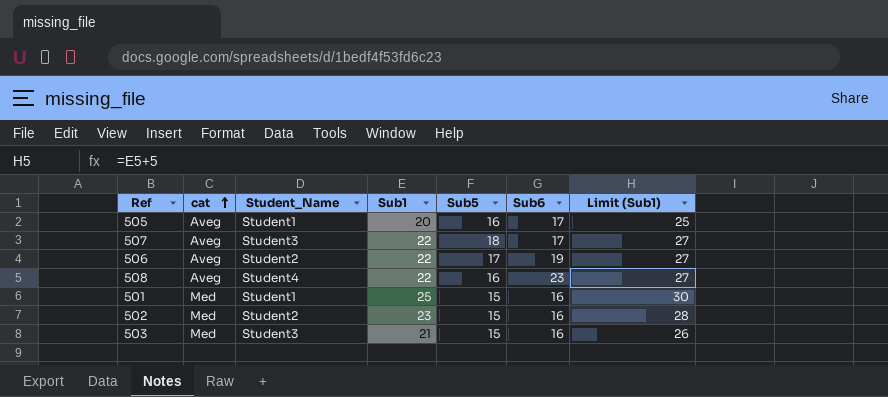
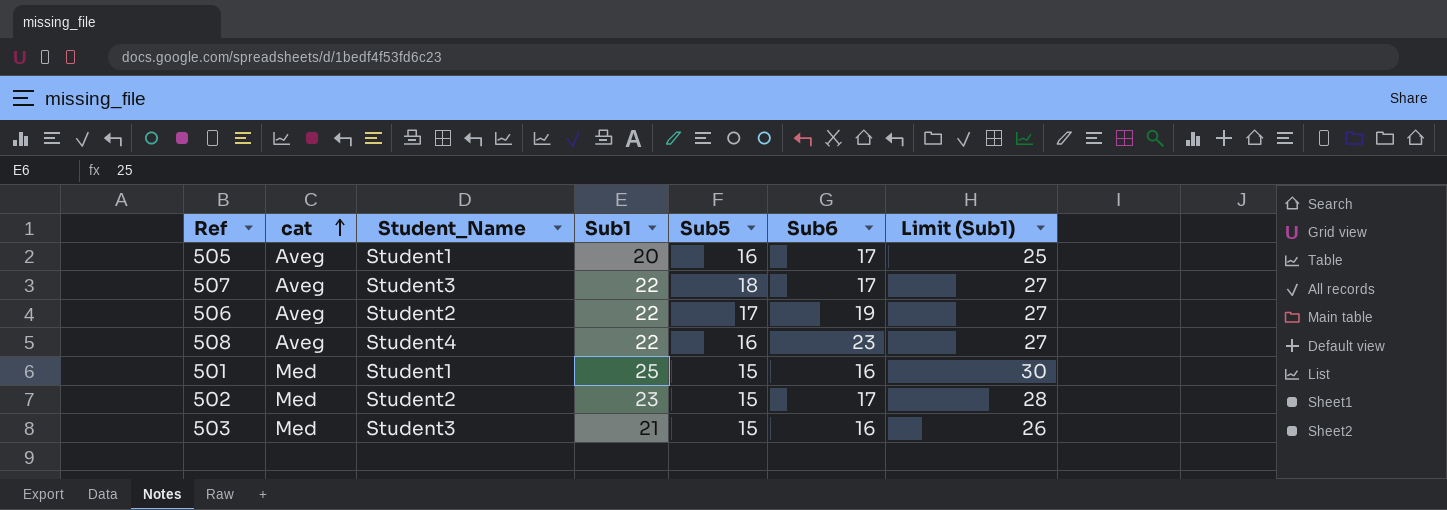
502 | Sub6: 16 -> 17

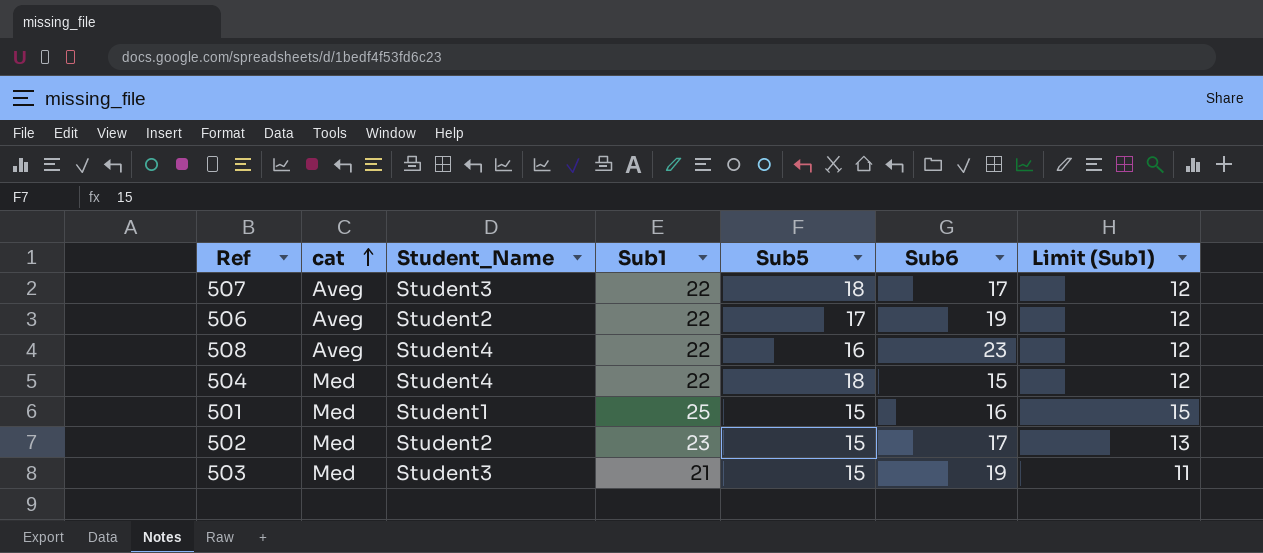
column Limit (Sub1) | formula: [Sub1] + 5 -> [Sub1] - 10
row 505: Aveg | Student1 | 20 | 16 | 17 | 25 -> none
row 504: none -> Med | Student4 | 22 | 18 | 15 | 12
503 | Sub6: 16 -> 19

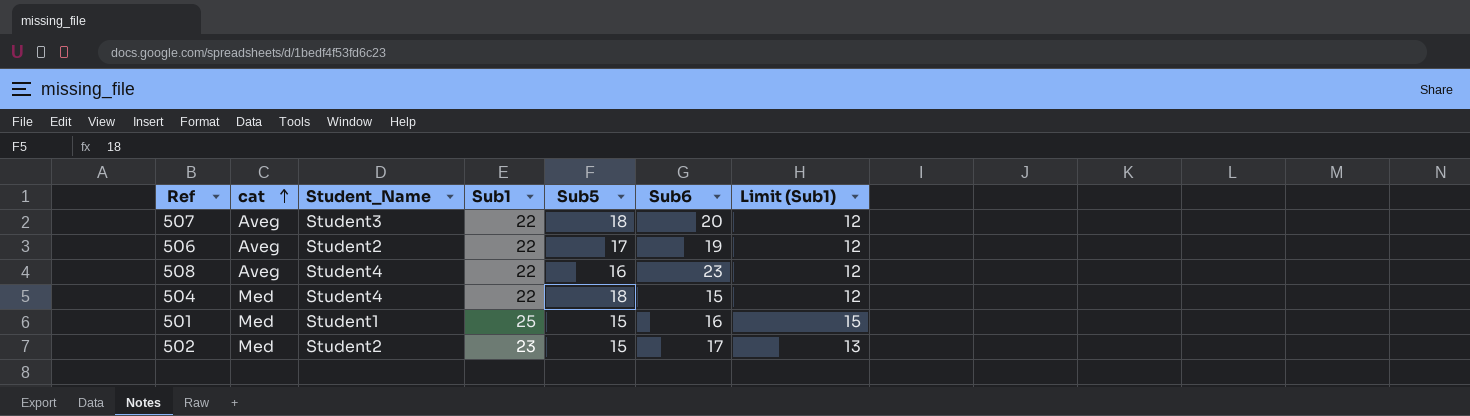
row 503: Med | Student3 | 21 | 15 | 19 | 11 -> none
507 | Sub6: 17 -> 20

